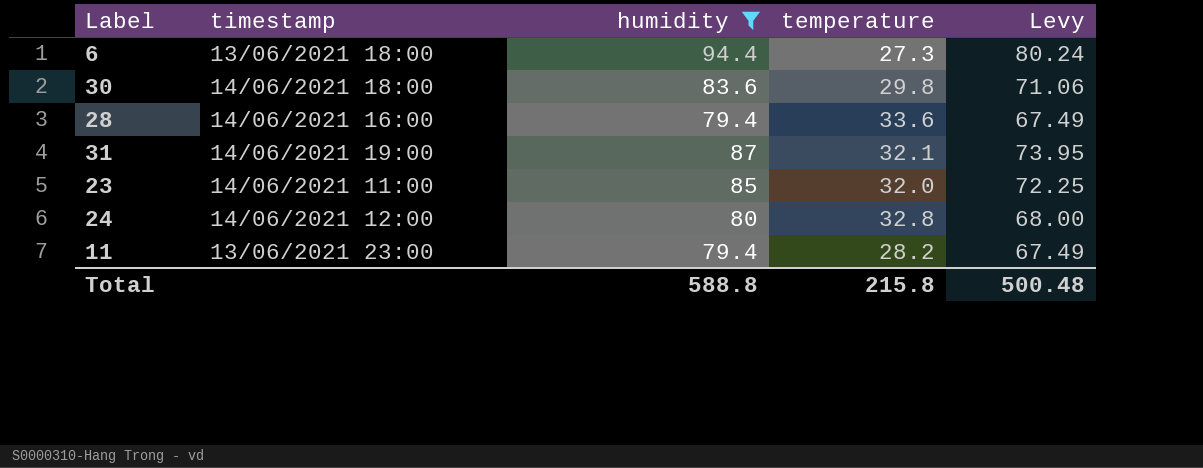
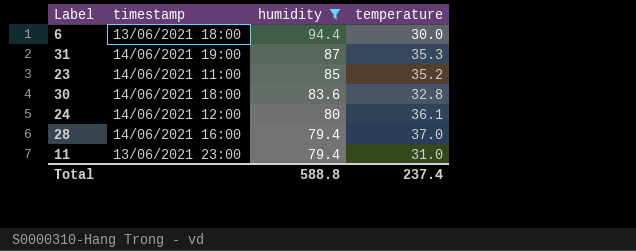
row order: none -> humidity descending
column Levy | formula: [humidity] * 0.85 -> none
6 | temperature: 27.3 -> 30.0
31 | temperature: 32.1 -> 35.3
23 | temperature: 32.0 -> 35.2
30 | temperature: 29.8 -> 32.8
24 | temperature: 32.8 -> 36.1
28 | temperature: 33.6 -> 37.0
11 | temperature: 28.2 -> 31.0
Total | temperature: 215.8 -> 237.4

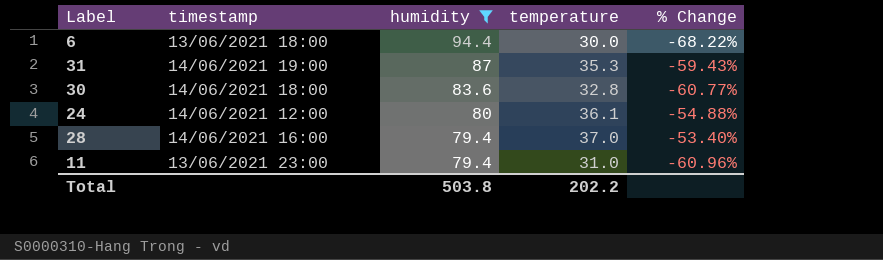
column % Change | formula: none -> ([temperature] - [humidity]) / [humidity]
row 23: 14/06/2021 11:00 | 85 | 35.2 -> none
Total | humidity: 588.8 -> 503.8
Total | temperature: 237.4 -> 202.2

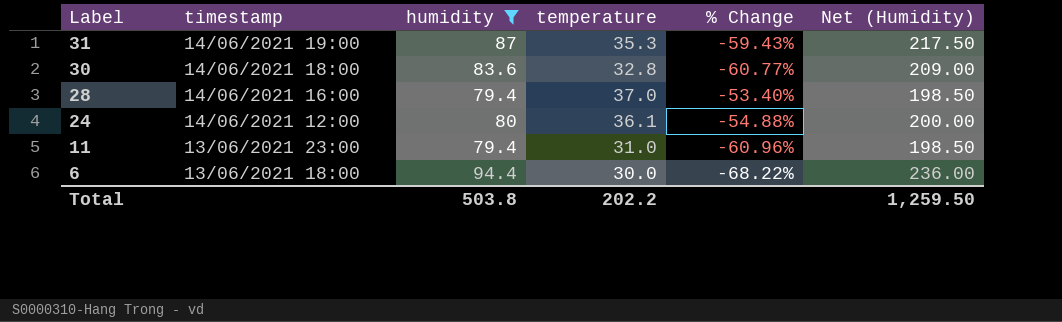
row order: humidity descending -> Label descending
column Net (Humidity) | formula: none -> [humidity] * 2.5

